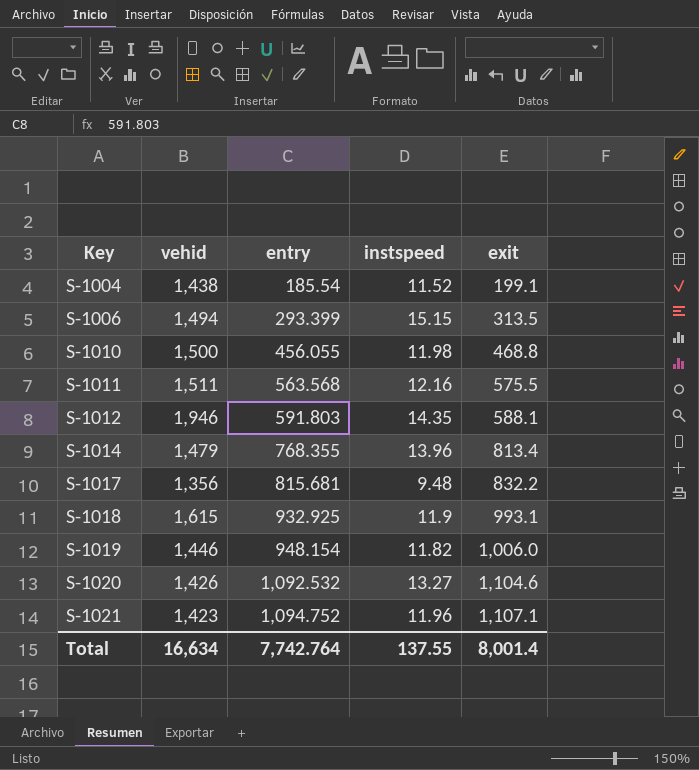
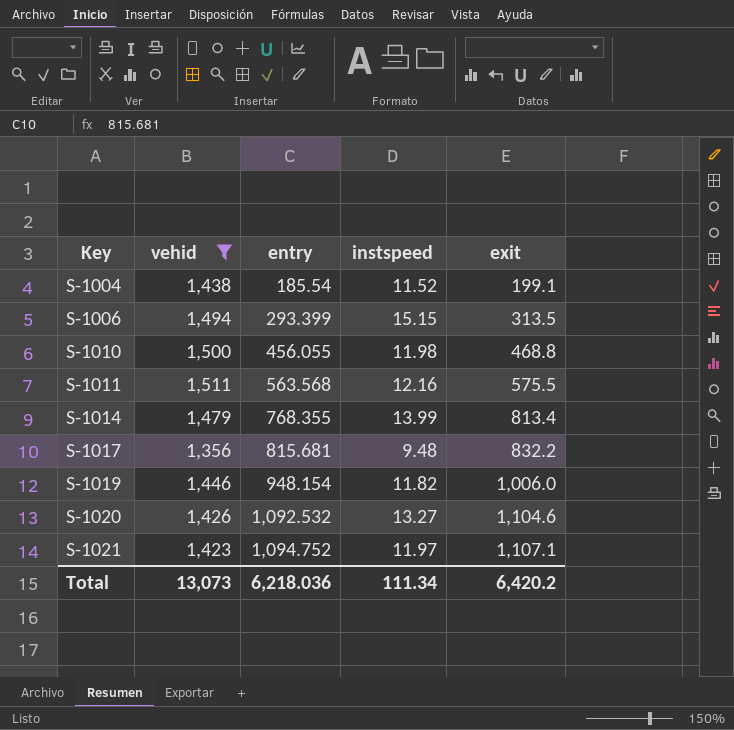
filter: none -> vehid <= 1,511
S-1014 | instspeed: 13.96 -> 13.99
S-1021 | instspeed: 11.96 -> 11.97
Total | vehid: 16,634 -> 13,073
Total | entry: 7,742.764 -> 6,218.036
Total | instspeed: 137.55 -> 111.34
Total | exit: 8,001.4 -> 6,420.2

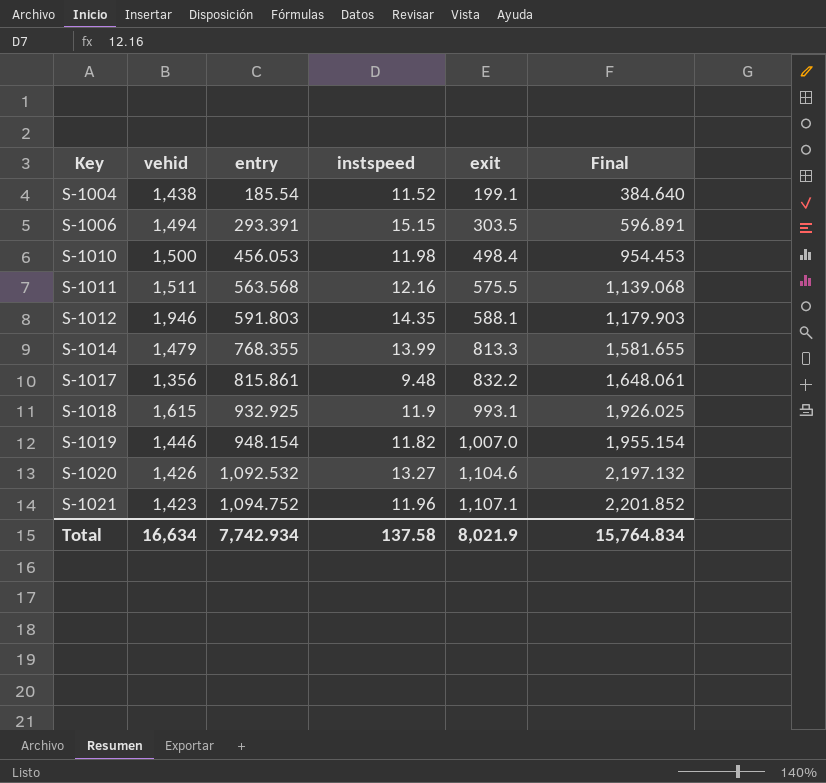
filter: vehid <= 1,511 -> none
column Final | formula: none -> [entry] + [exit]
S-1006 | entry: 293.399 -> 293.391
S-1006 | exit: 313.5 -> 303.5
S-1010 | entry: 456.055 -> 456.053
S-1010 | exit: 468.8 -> 498.4
S-1014 | exit: 813.4 -> 813.3
S-1017 | entry: 815.681 -> 815.861
S-1019 | exit: 1,006.0 -> 1,007.0
S-1021 | instspeed: 11.97 -> 11.96
Total | vehid: 13,073 -> 16,634
Total | entry: 6,218.036 -> 7,742.934
Total | instspeed: 111.34 -> 137.58
Total | exit: 6,420.2 -> 8,021.9

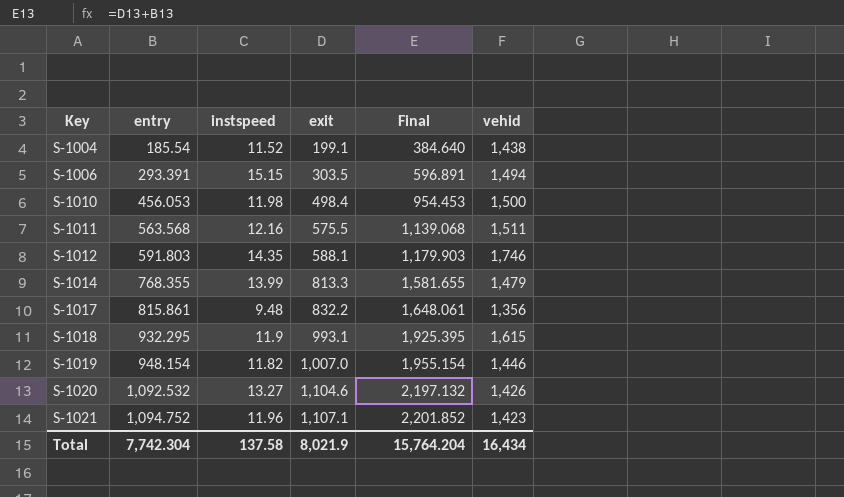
column vehid | position: 2 -> 6
S-1012 | vehid: 1,946 -> 1,746
S-1018 | entry: 932.925 -> 932.295
S-1018 | Final: 1,926.025 -> 1,925.395
Total | entry: 7,742.934 -> 7,742.304
Total | Final: 15,764.834 -> 15,764.204
Total | vehid: 16,634 -> 16,434

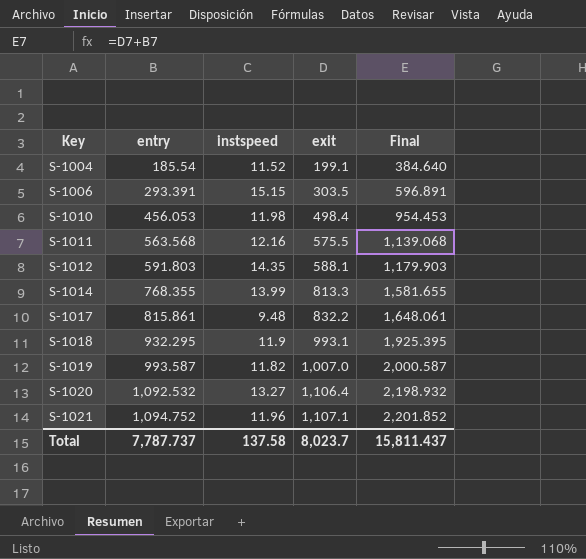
column vehid | position: 6 -> none
S-1019 | entry: 948.154 -> 993.587
S-1019 | Final: 1,955.154 -> 2,000.587
S-1020 | exit: 1,104.6 -> 1,106.4
S-1020 | Final: 2,197.132 -> 2,198.932
Total | entry: 7,742.304 -> 7,787.737
Total | exit: 8,021.9 -> 8,023.7
Total | Final: 15,764.204 -> 15,811.437

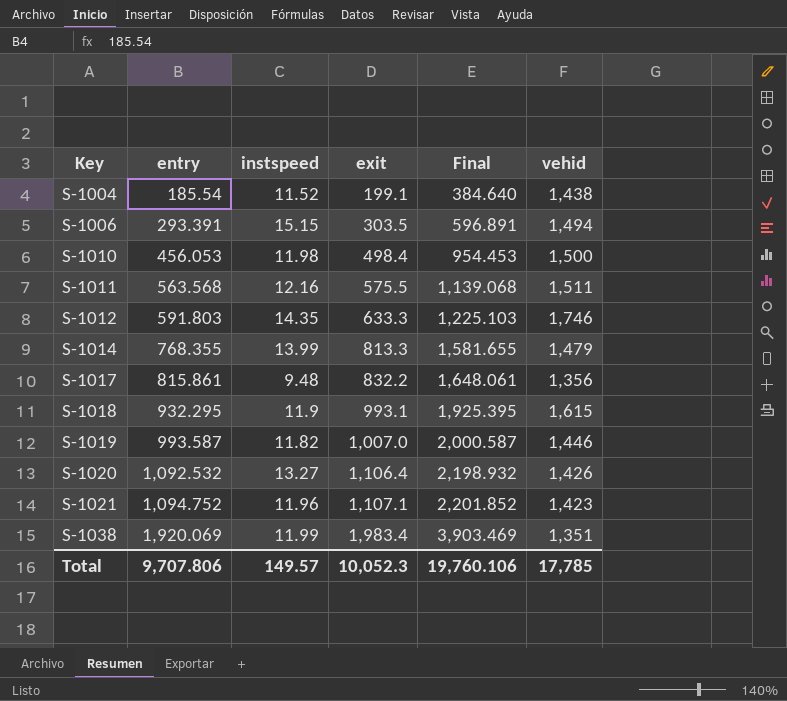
column vehid | position: none -> 6
S-1012 | exit: 588.1 -> 633.3
S-1012 | Final: 1,179.903 -> 1,225.103
row S-1038: none -> 1,920.069 | 11.99 | 1,983.4 | 3,903.469 | 1,351
Total | entry: 7,787.737 -> 9,707.806
Total | instspeed: 137.58 -> 149.57
Total | exit: 8,023.7 -> 10,052.3
Total | Final: 15,811.437 -> 19,760.106

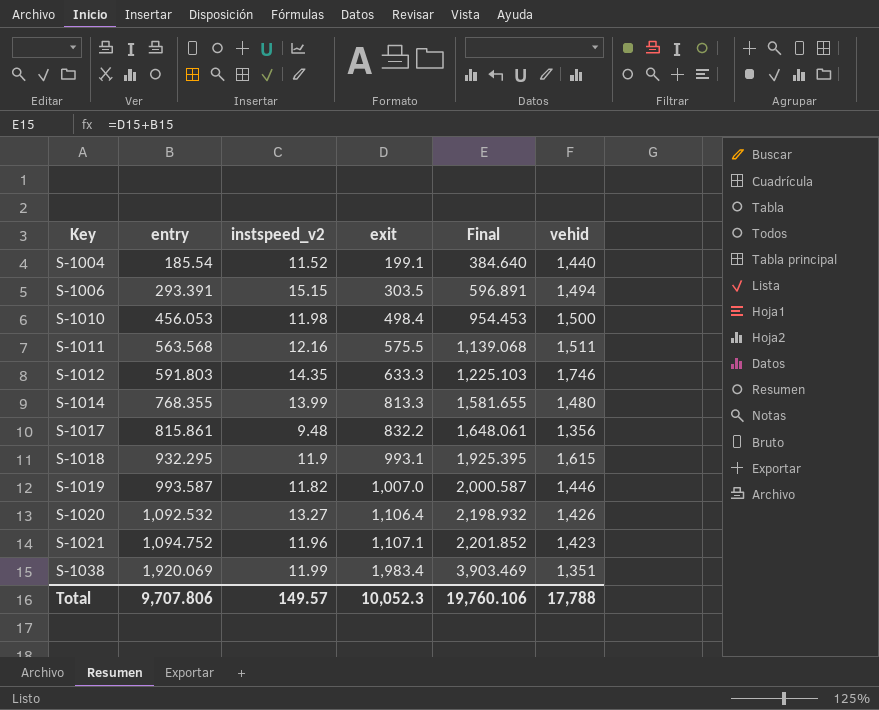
column name: instspeed -> instspeed_v2
S-1004 | vehid: 1,438 -> 1,440
S-1014 | vehid: 1,479 -> 1,480
Total | vehid: 17,785 -> 17,788

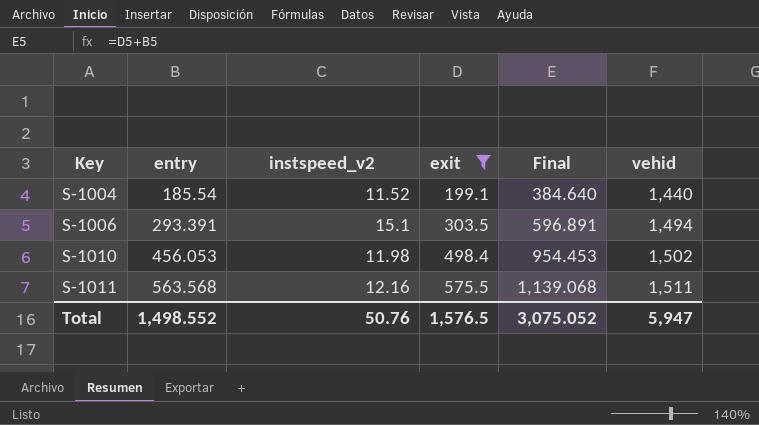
filter: none -> exit <= 575.5
S-1006 | instspeed_v2: 15.15 -> 15.1
S-1010 | vehid: 1,500 -> 1,502
Total | entry: 9,707.806 -> 1,498.552
Total | instspeed_v2: 149.57 -> 50.76
Total | exit: 10,052.3 -> 1,576.5
Total | Final: 19,760.106 -> 3,075.052
Total | vehid: 17,788 -> 5,947

